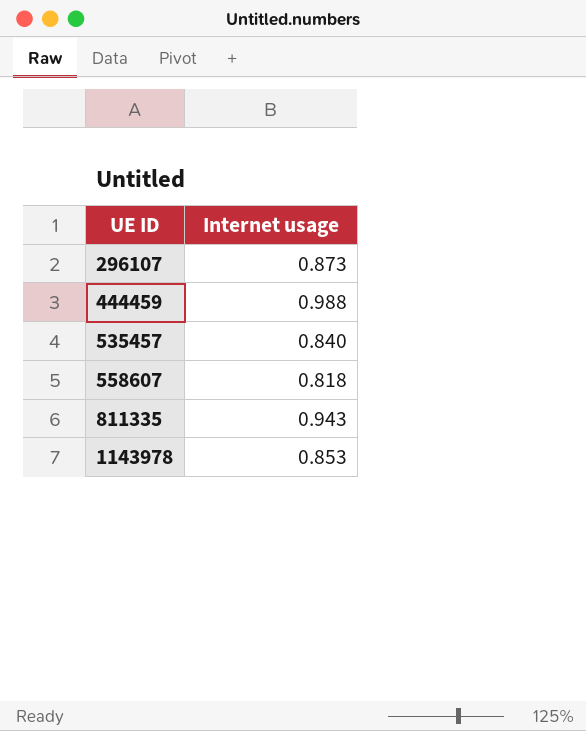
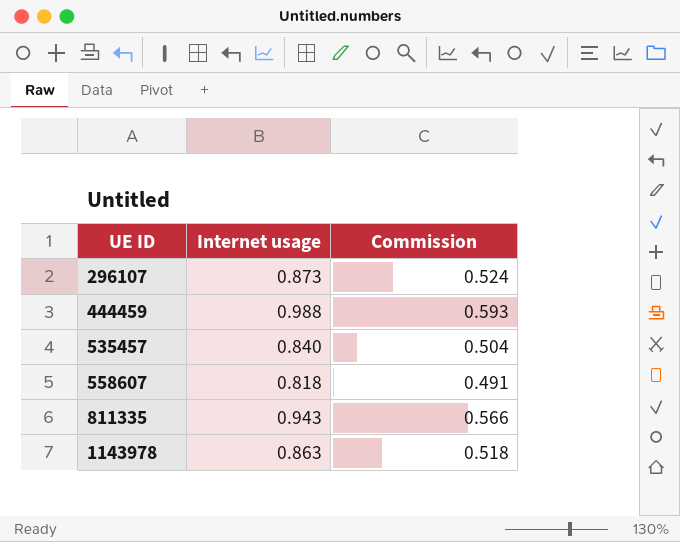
column Commission | formula: none -> [Internet usage] * 0.6
1143978 | Internet usage: 0.853 -> 0.863

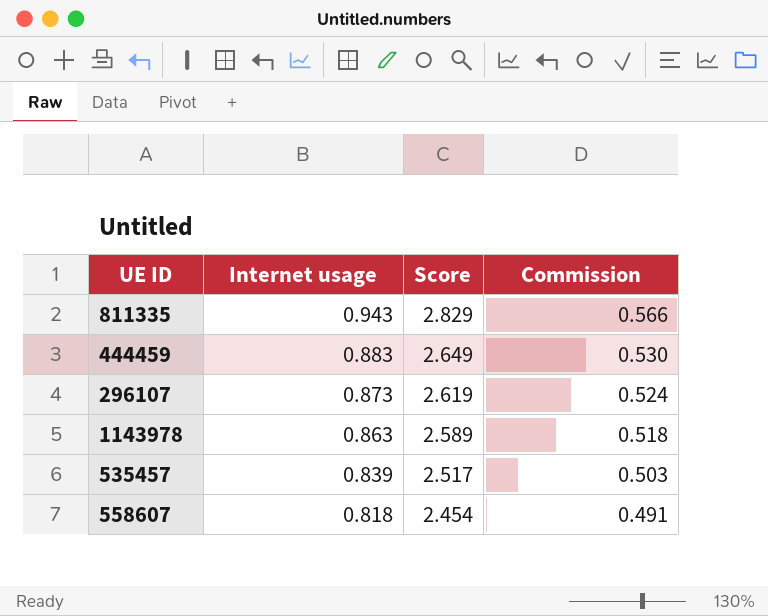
row order: UE ID ascending -> Internet usage descending
column Score | formula: none -> [Internet usage] * 3
444459 | Internet usage: 0.988 -> 0.883
444459 | Commission: 0.593 -> 0.530
535457 | Internet usage: 0.840 -> 0.839
535457 | Commission: 0.504 -> 0.503

